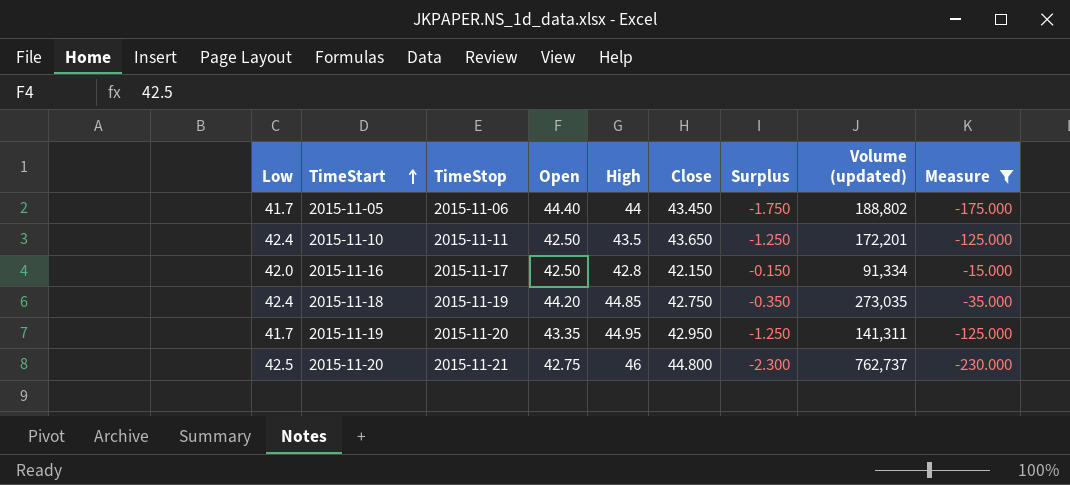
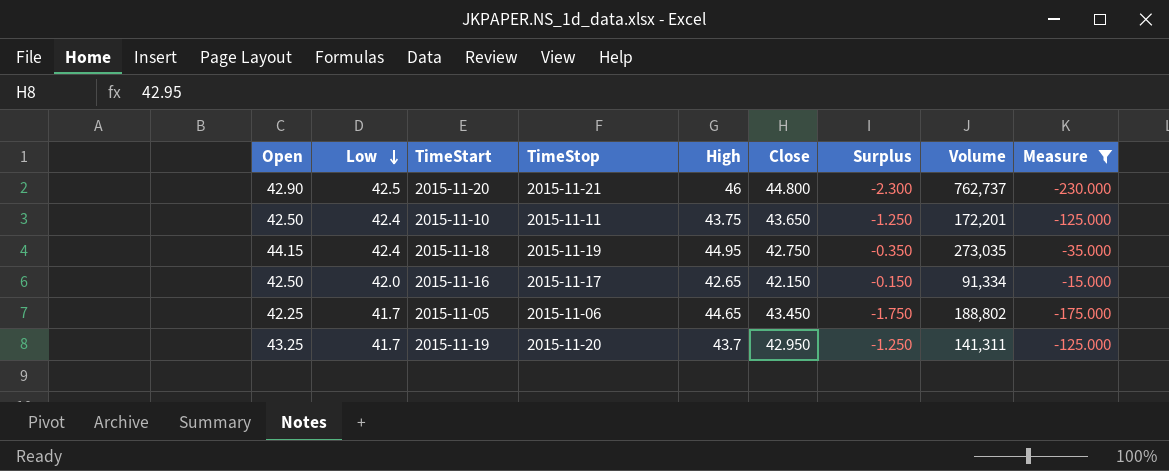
row order: TimeStart ascending -> Low descending
column Open | position: 4 -> 1
column name: Volume (updated) -> Volume
2015-11-20 | Open: 42.75 -> 42.90
2015-11-10 | High: 43.5 -> 43.75
2015-11-18 | Open: 44.20 -> 44.15
2015-11-18 | High: 44.85 -> 44.95
2015-11-16 | High: 42.8 -> 42.65
2015-11-05 | Open: 44.40 -> 42.25
2015-11-05 | High: 44 -> 44.65
2015-11-19 | Open: 43.35 -> 43.25
2015-11-19 | High: 44.95 -> 43.7

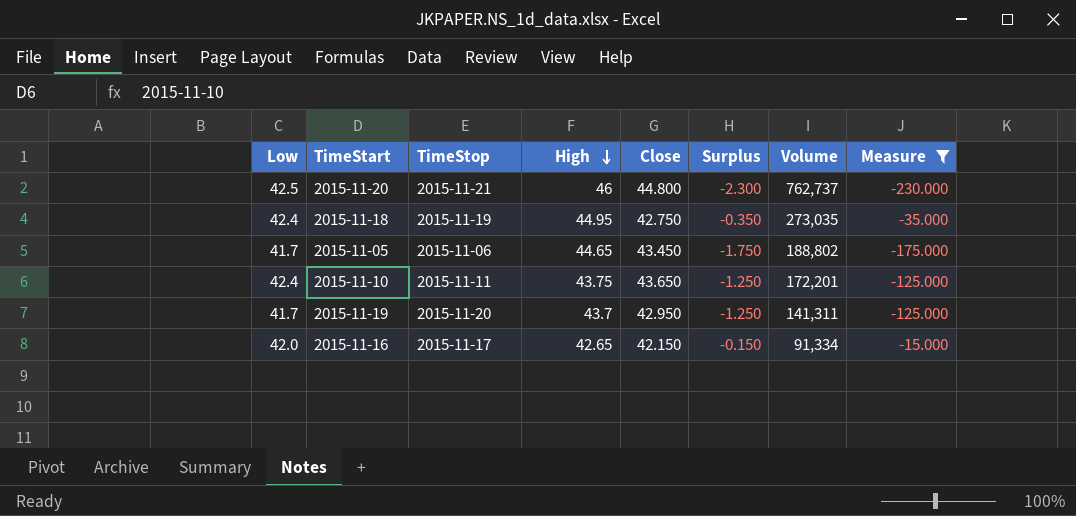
row order: Low descending -> High descending
column Open | position: 1 -> none

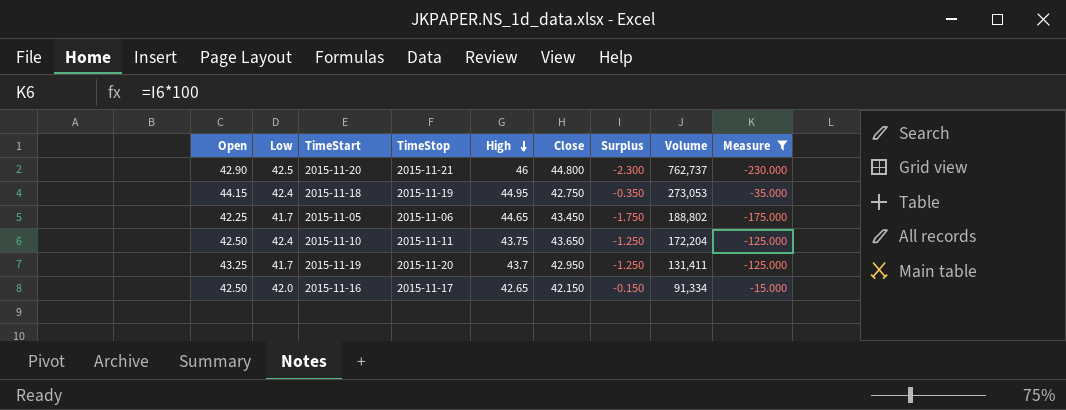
column Open | position: none -> 1
2015-11-18 | Volume: 273,035 -> 273,053
2015-11-10 | Volume: 172,201 -> 172,204
2015-11-19 | Volume: 141,311 -> 131,411

